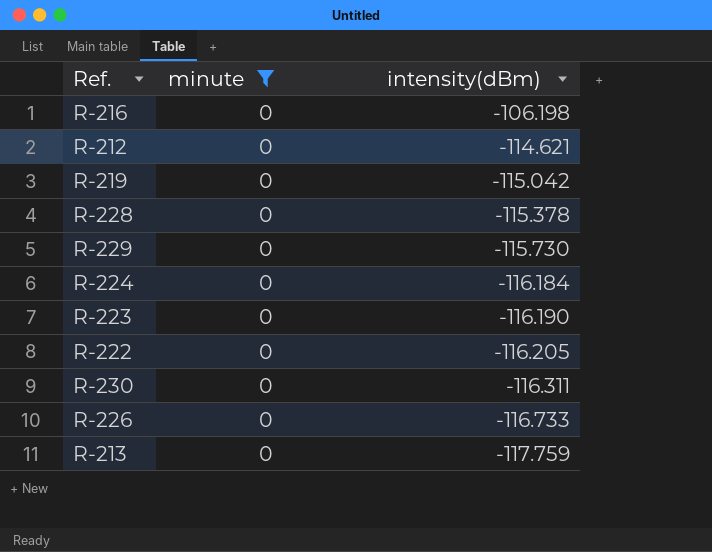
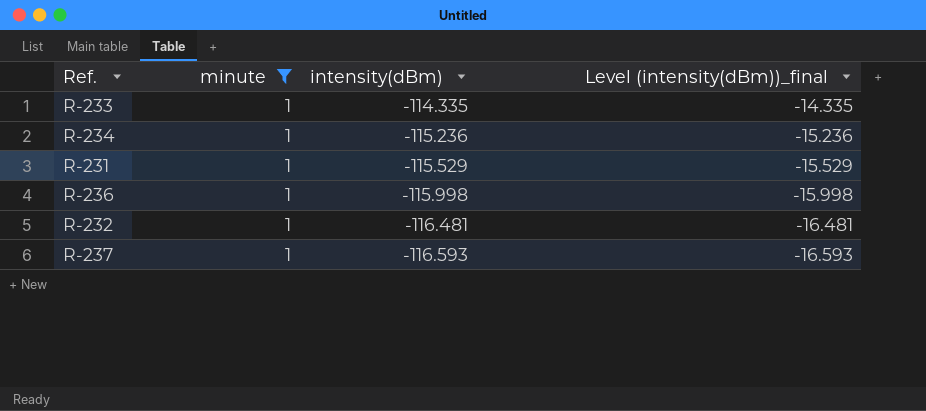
filter: minute = 0 -> minute = 1
column Level (intensity(dBm))_final | formula: none -> [intensity(dBm)] + 100

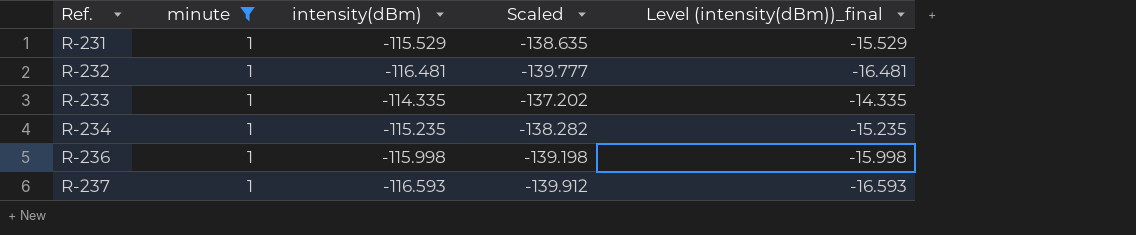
row order: intensity(dBm) descending -> Ref. ascending
column Scaled | formula: none -> [intensity(dBm)] * 1.2
R-234 | intensity(dBm): -115.236 -> -115.235
R-234 | Level (intensity(dBm))_final: -15.236 -> -15.235

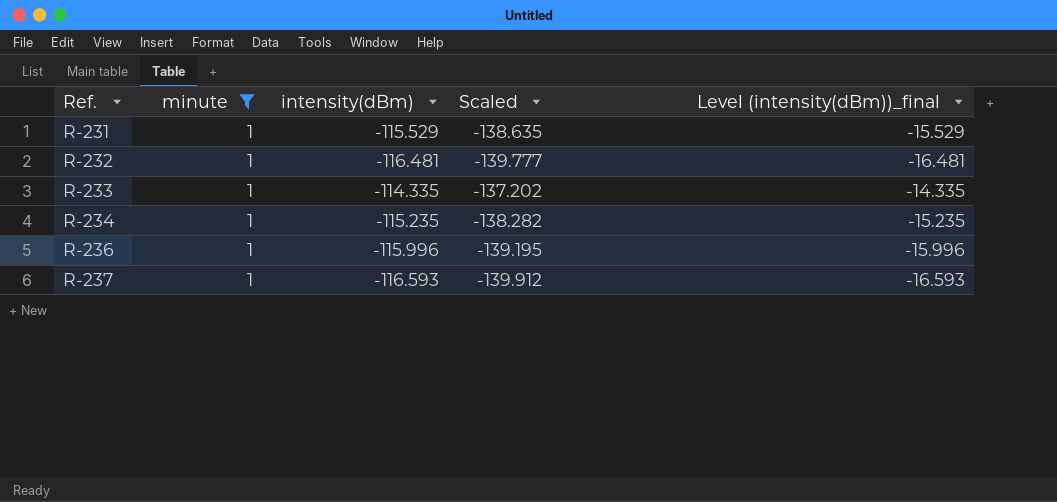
R-236 | intensity(dBm): -115.998 -> -115.996
R-236 | Scaled: -139.198 -> -139.195
R-236 | Level (intensity(dBm))_final: -15.998 -> -15.996

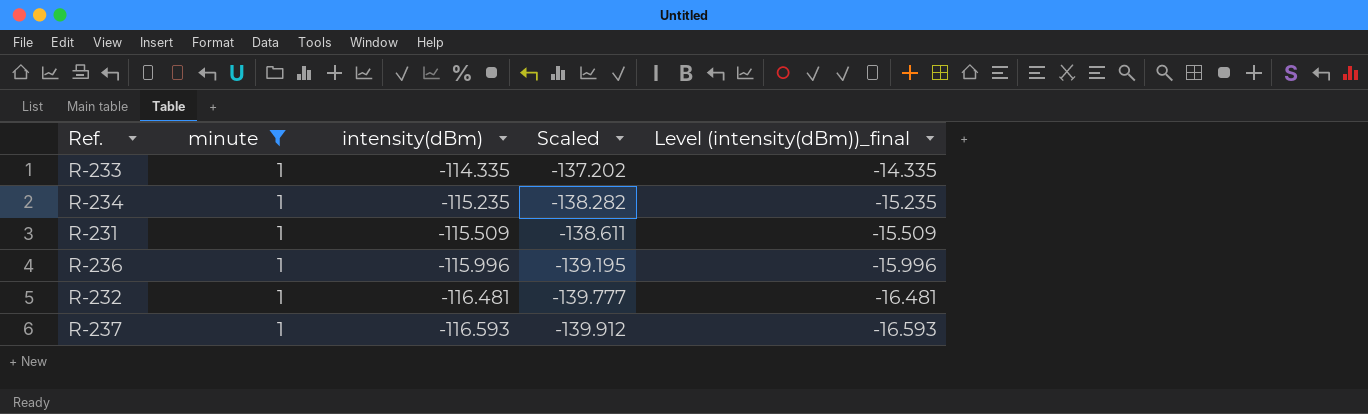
row order: Ref. ascending -> intensity(dBm) descending
R-231 | intensity(dBm): -115.529 -> -115.509
R-231 | Scaled: -138.635 -> -138.611
R-231 | Level (intensity(dBm))_final: -15.529 -> -15.509

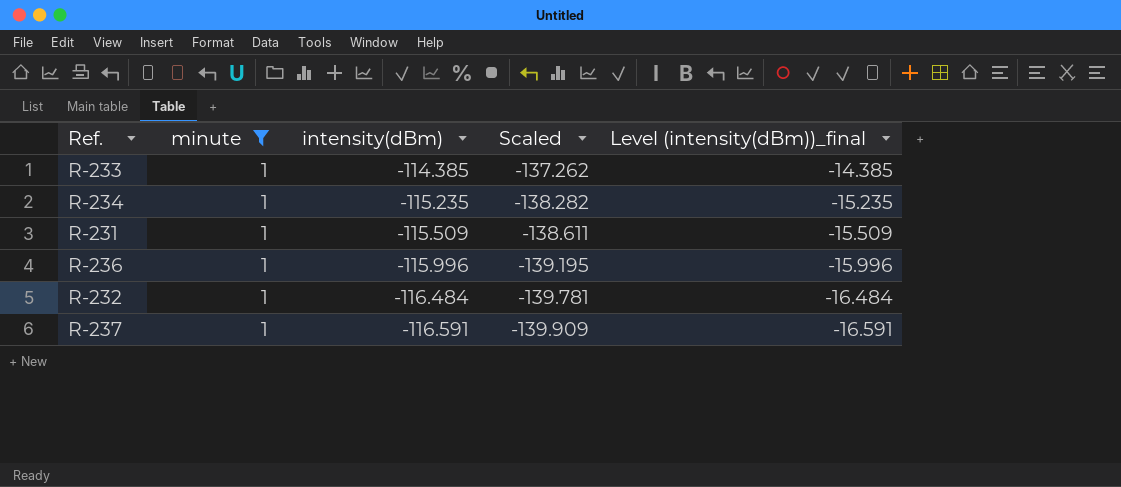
R-233 | intensity(dBm): -114.335 -> -114.385
R-233 | Scaled: -137.202 -> -137.262
R-233 | Level (intensity(dBm))_final: -14.335 -> -14.385
R-232 | intensity(dBm): -116.481 -> -116.484
R-232 | Scaled: -139.777 -> -139.781
R-232 | Level (intensity(dBm))_final: -16.481 -> -16.484
R-237 | intensity(dBm): -116.593 -> -116.591
R-237 | Scaled: -139.912 -> -139.909
R-237 | Level (intensity(dBm))_final: -16.593 -> -16.591

